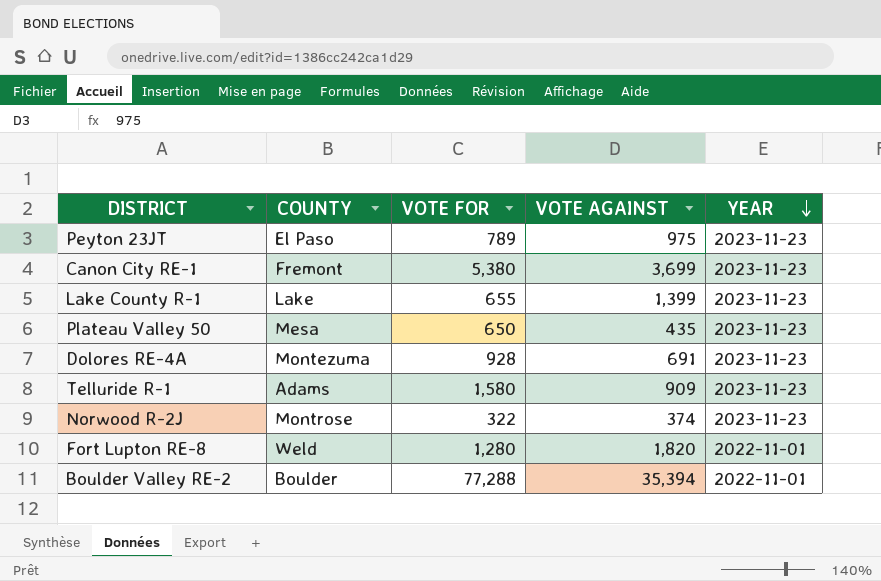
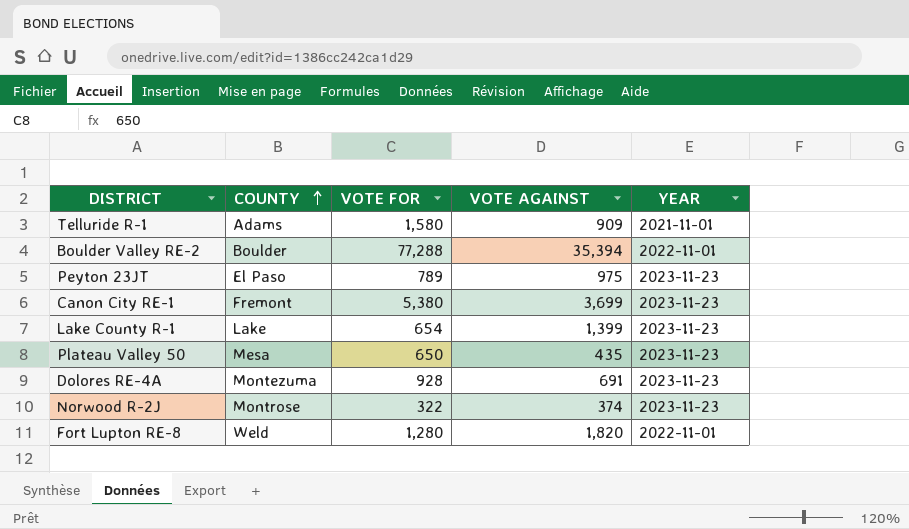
row order: YEAR descending -> COUNTY ascending
Telluride R-1 | YEAR: 2023-11-23 -> 2021-11-01
Lake County R-1 | VOTE FOR: 655 -> 654

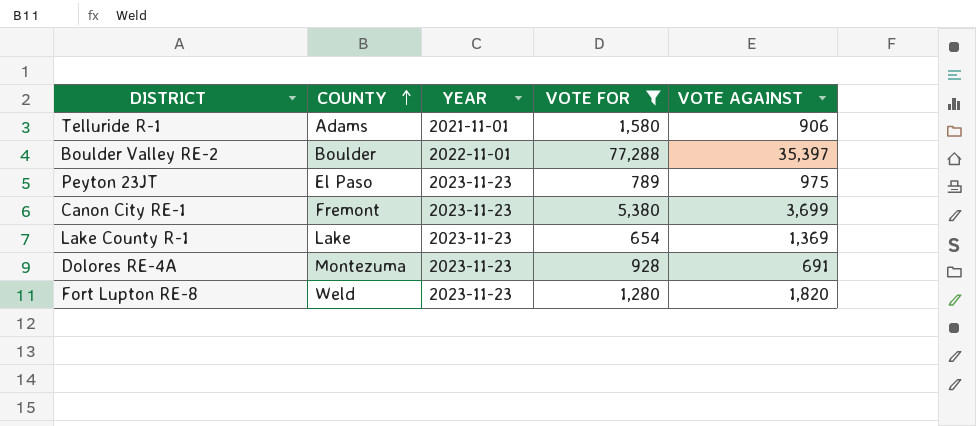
filter: none -> VOTE FOR >= 654
column YEAR | position: 5 -> 3
Telluride R-1 | VOTE AGAINST: 909 -> 906
Boulder Valley RE-2 | VOTE AGAINST: 35,394 -> 35,397
Lake County R-1 | VOTE AGAINST: 1,399 -> 1,369
Fort Lupton RE-8 | YEAR: 2022-11-01 -> 2023-11-23

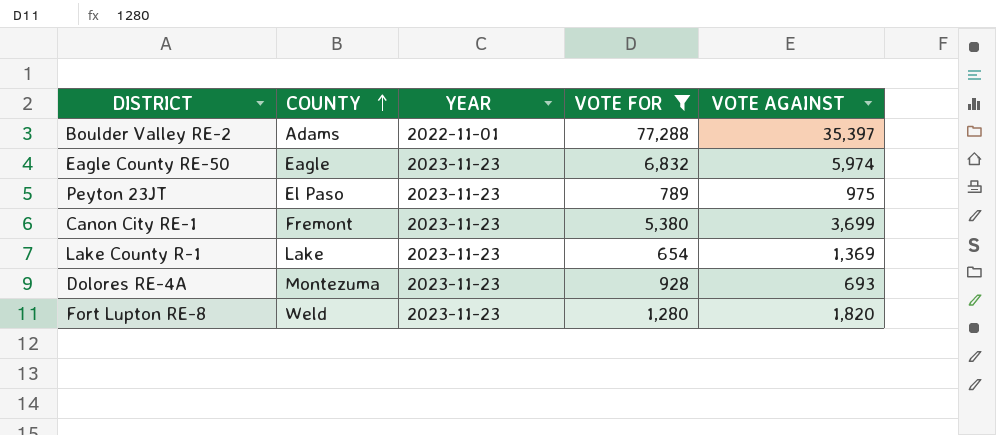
row Telluride R-1: Adams | 2021-11-01 | 1,580 | 906 -> none
Boulder Valley RE-2 | COUNTY: Boulder -> Adams
row Eagle County RE-50: none -> Eagle | 2023-11-23 | 6,832 | 5,974
Dolores RE-4A | VOTE AGAINST: 691 -> 693

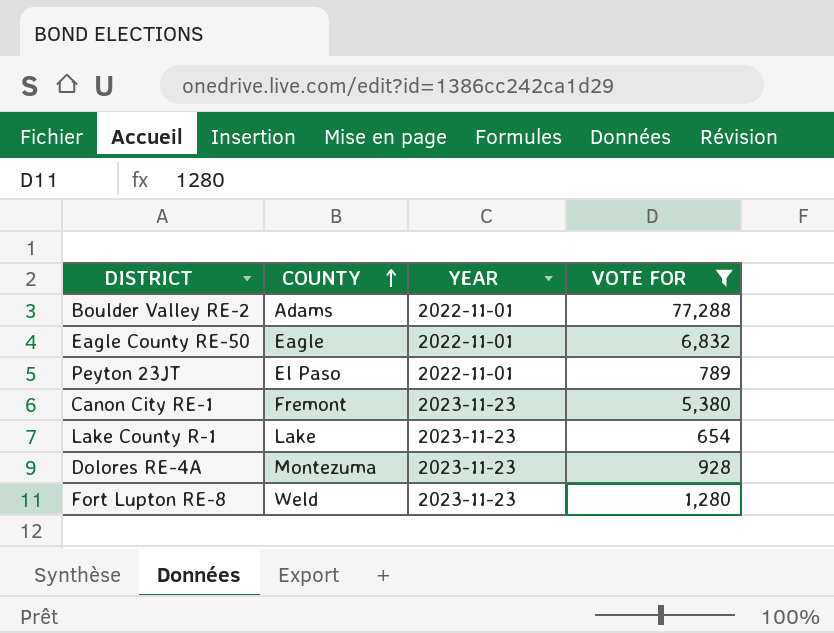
column VOTE AGAINST | position: 5 -> none
Eagle County RE-50 | YEAR: 2023-11-23 -> 2022-11-01
Peyton 23JT | YEAR: 2023-11-23 -> 2022-11-01

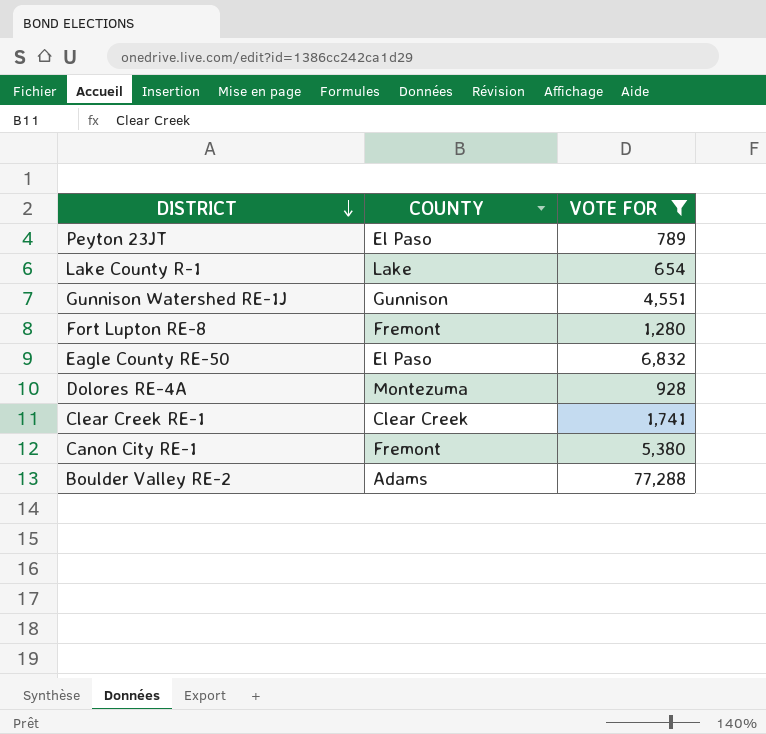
row order: COUNTY ascending -> DISTRICT descending
column YEAR | position: 3 -> none
row Gunnison Watershed RE-1J: none -> Gunnison | 4,551
Fort Lupton RE-8 | COUNTY: Weld -> Fremont
Eagle County RE-50 | COUNTY: Eagle -> El Paso
row Clear Creek RE-1: none -> Clear Creek | 1,741

